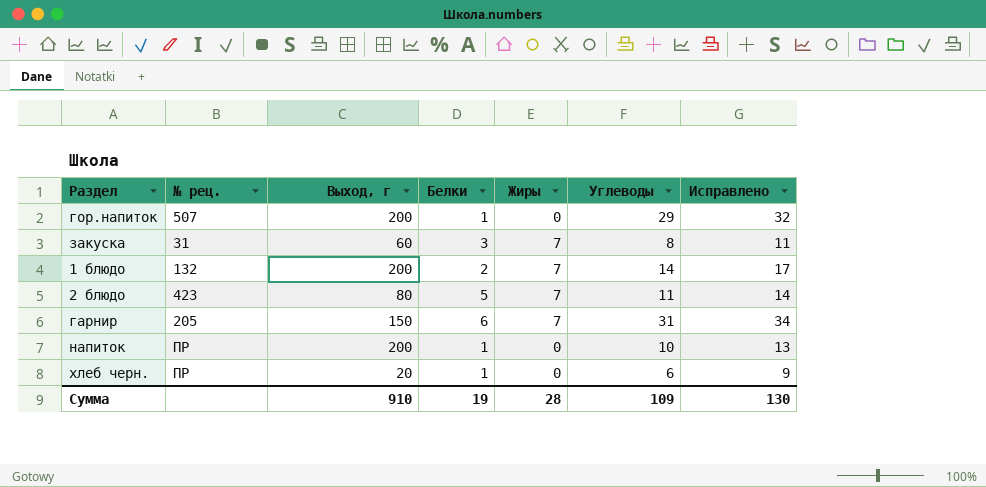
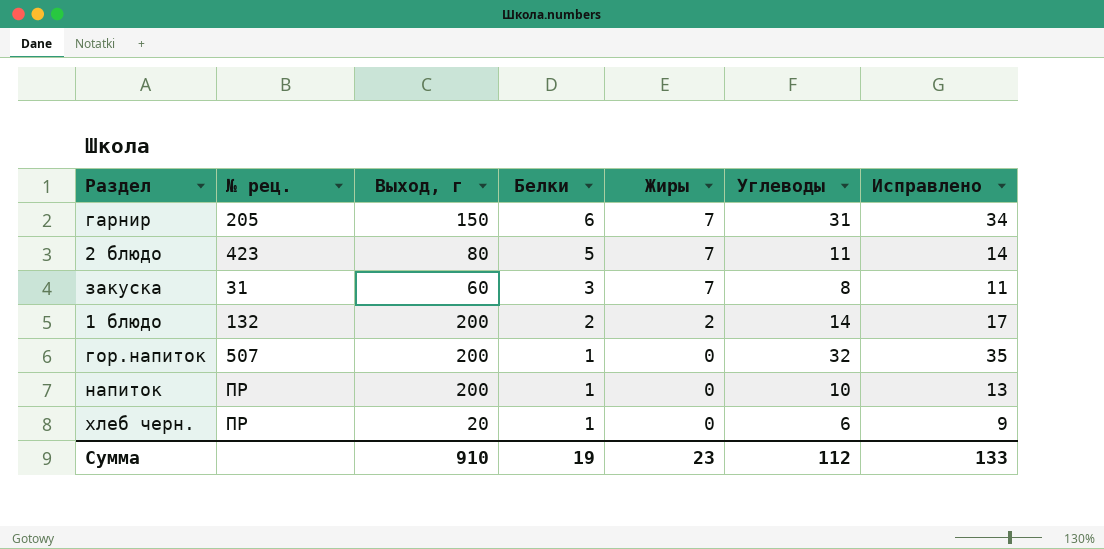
row order: none -> Белки descending
1 блюдо | Жиры: 7 -> 2
гор.напиток | Углеводы: 29 -> 32
гор.напиток | Исправлено: 32 -> 35
Сумма | Жиры: 28 -> 23
Сумма | Углеводы: 109 -> 112
Сумма | Исправлено: 130 -> 133

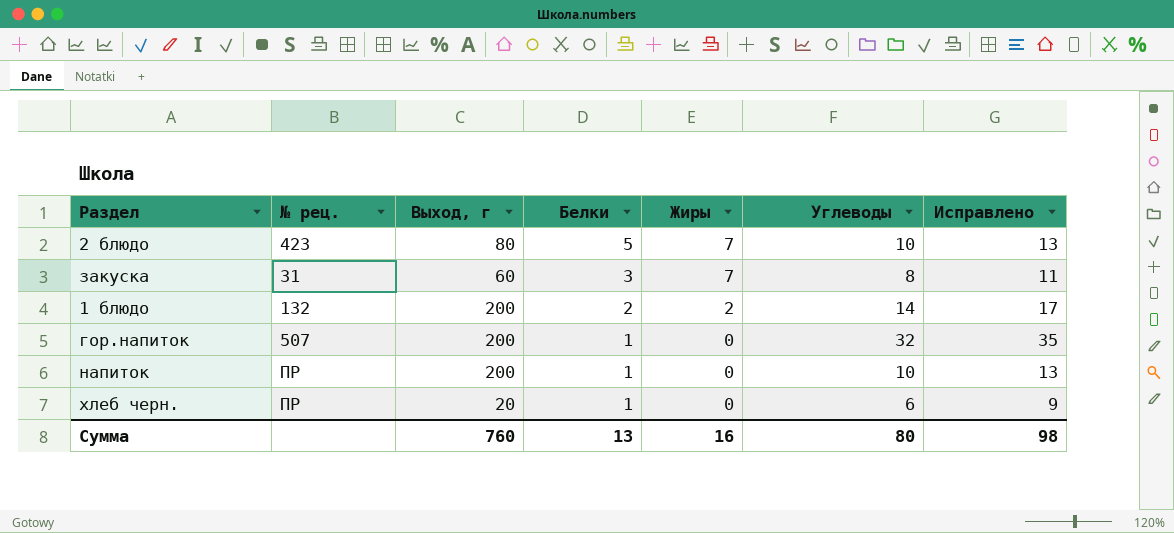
row гарнир: 205 | 150 | 6 | 7 | 31 | 34 -> none
2 блюдо | Углеводы: 11 -> 10
2 блюдо | Исправлено: 14 -> 13
Сумма | Выход, г: 910 -> 760
Сумма | Белки: 19 -> 13
Сумма | Жиры: 23 -> 16
Сумма | Углеводы: 112 -> 80
Сумма | Исправлено: 133 -> 98

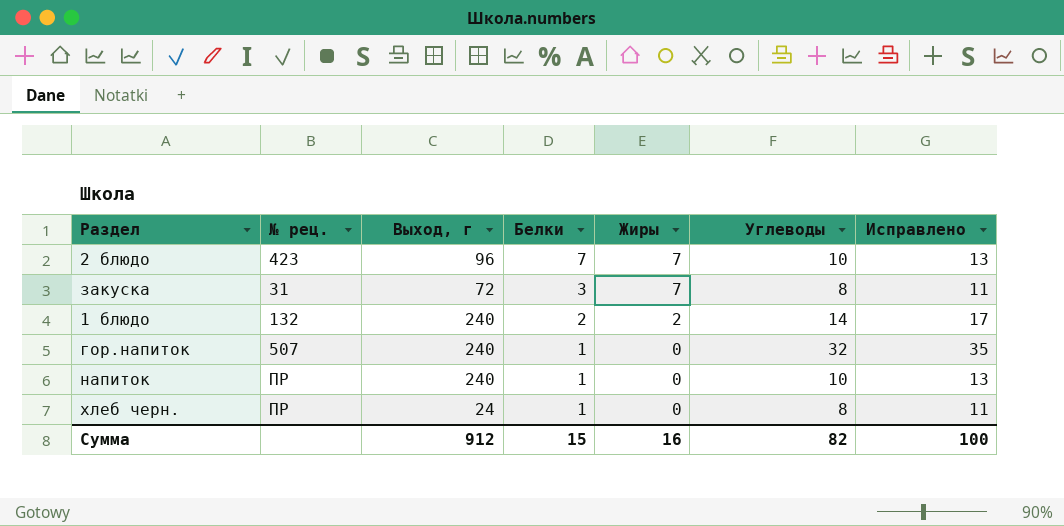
2 блюдо | Выход, г: 80 -> 96
2 блюдо | Белки: 5 -> 7
закуска | Выход, г: 60 -> 72
1 блюдо | Выход, г: 200 -> 240
гор.напиток | Выход, г: 200 -> 240
напиток | Выход, г: 200 -> 240
хлеб черн. | Выход, г: 20 -> 24
хлеб черн. | Углеводы: 6 -> 8
хлеб черн. | Исправлено: 9 -> 11
Сумма | Выход, г: 760 -> 912
Сумма | Белки: 13 -> 15
Сумма | Углеводы: 80 -> 82
Сумма | Исправлено: 98 -> 100

